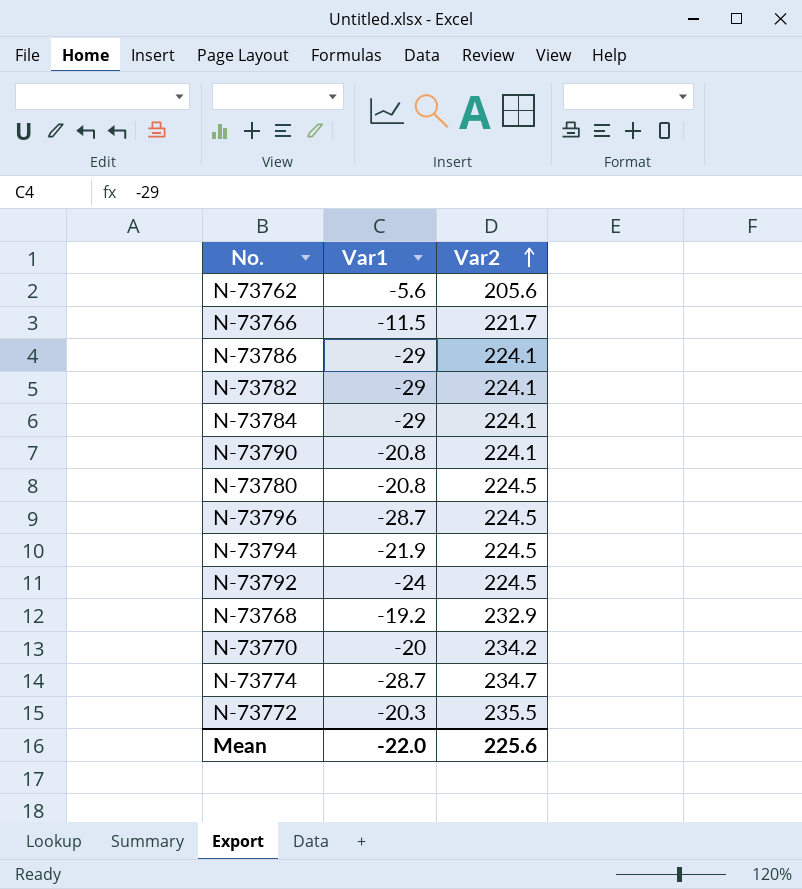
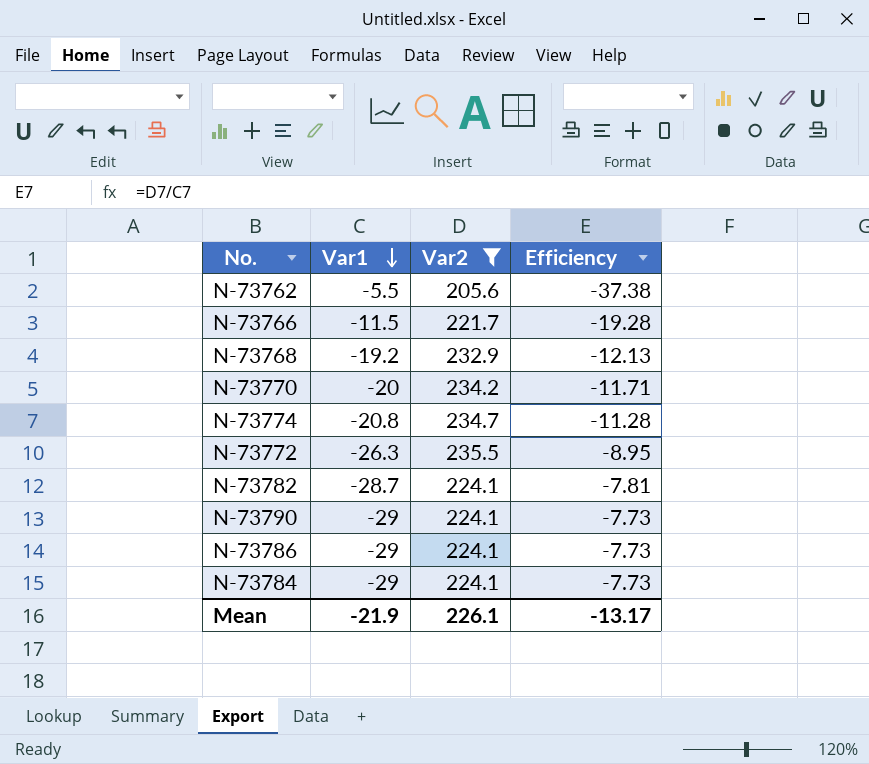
filter: none -> Var2 != 224.5
row order: Var2 ascending -> Var1 descending
column Efficiency | formula: none -> [Var2] / [Var1]
N-73762 | Var1: -5.6 -> -5.5
N-73774 | Var1: -28.7 -> -20.8
N-73772 | Var1: -20.3 -> -26.3
N-73782 | Var1: -29 -> -28.7
N-73790 | Var1: -20.8 -> -29
Mean | Var1: -22.0 -> -21.9
Mean | Var2: 225.6 -> 226.1

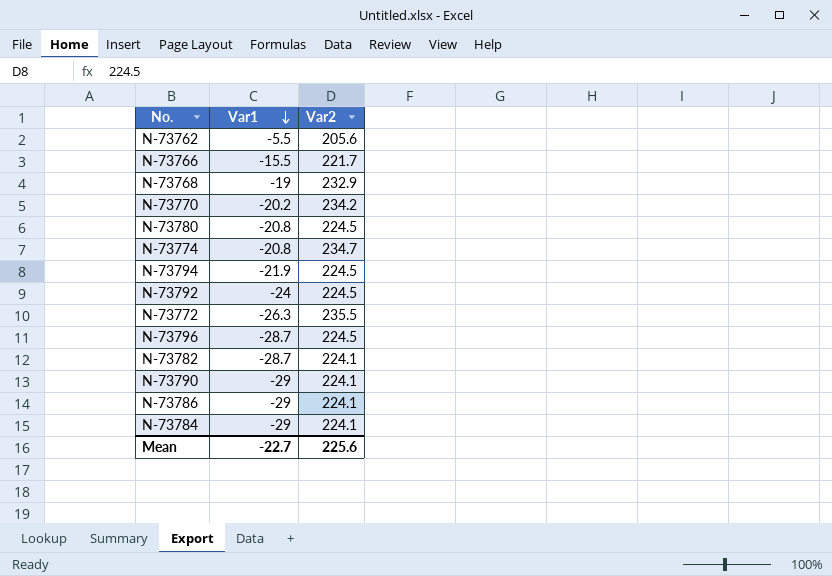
filter: Var2 != 224.5 -> none
column Efficiency | formula: [Var2] / [Var1] -> none
N-73766 | Var1: -11.5 -> -15.5
N-73768 | Var1: -19.2 -> -19
N-73770 | Var1: -20 -> -20.2
Mean | Var1: -21.9 -> -22.7
Mean | Var2: 226.1 -> 225.6

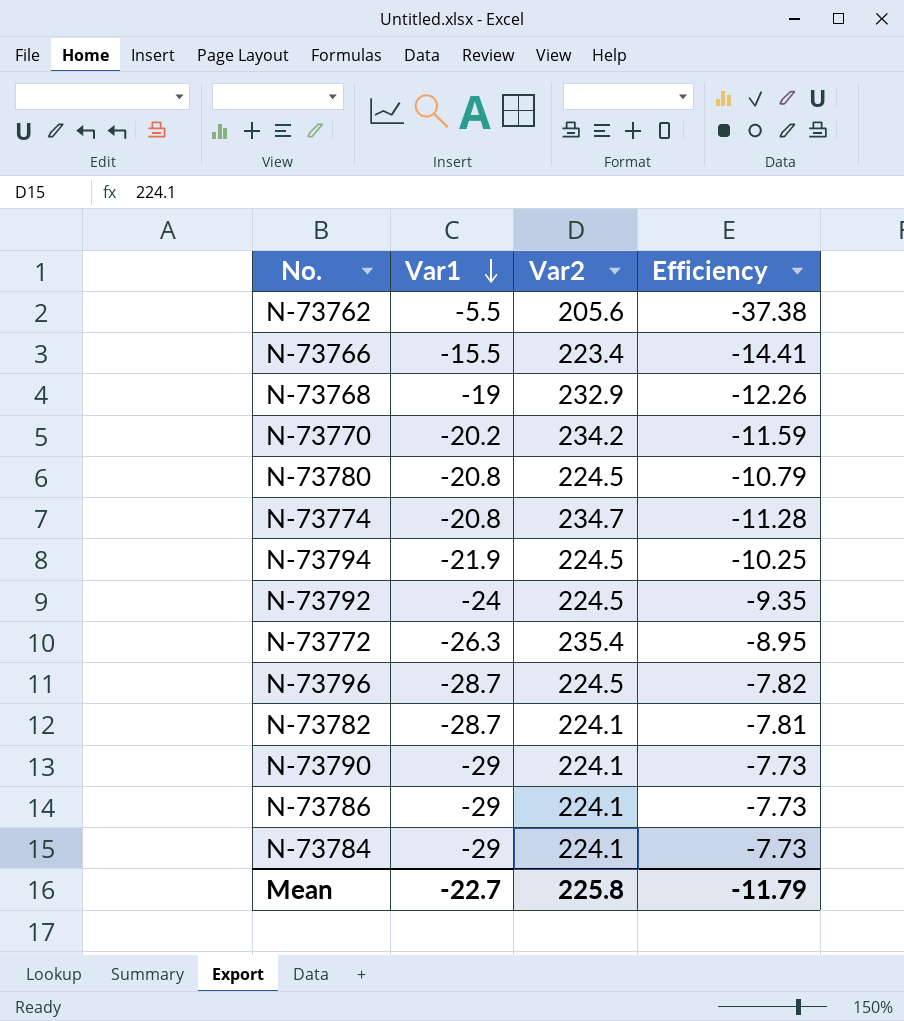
column Efficiency | formula: none -> [Var2] / [Var1]
N-73766 | Var2: 221.7 -> 223.4
N-73772 | Var2: 235.5 -> 235.4
Mean | Var2: 225.6 -> 225.8

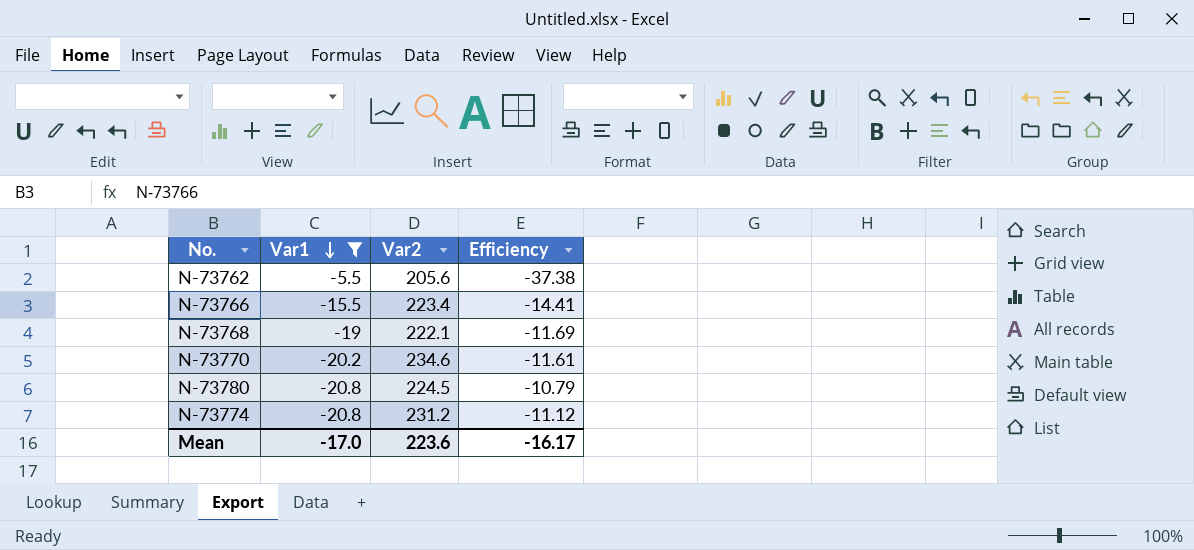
filter: none -> Var1 >= -20.8
N-73768 | Var2: 232.9 -> 222.1
N-73768 | Efficiency: -12.26 -> -11.69
N-73770 | Var2: 234.2 -> 234.6
N-73770 | Efficiency: -11.59 -> -11.61
N-73774 | Var2: 234.7 -> 231.2
N-73774 | Efficiency: -11.28 -> -11.12
Mean | Var1: -22.7 -> -17.0
Mean | Var2: 225.8 -> 223.6
Mean | Efficiency: -11.79 -> -16.17

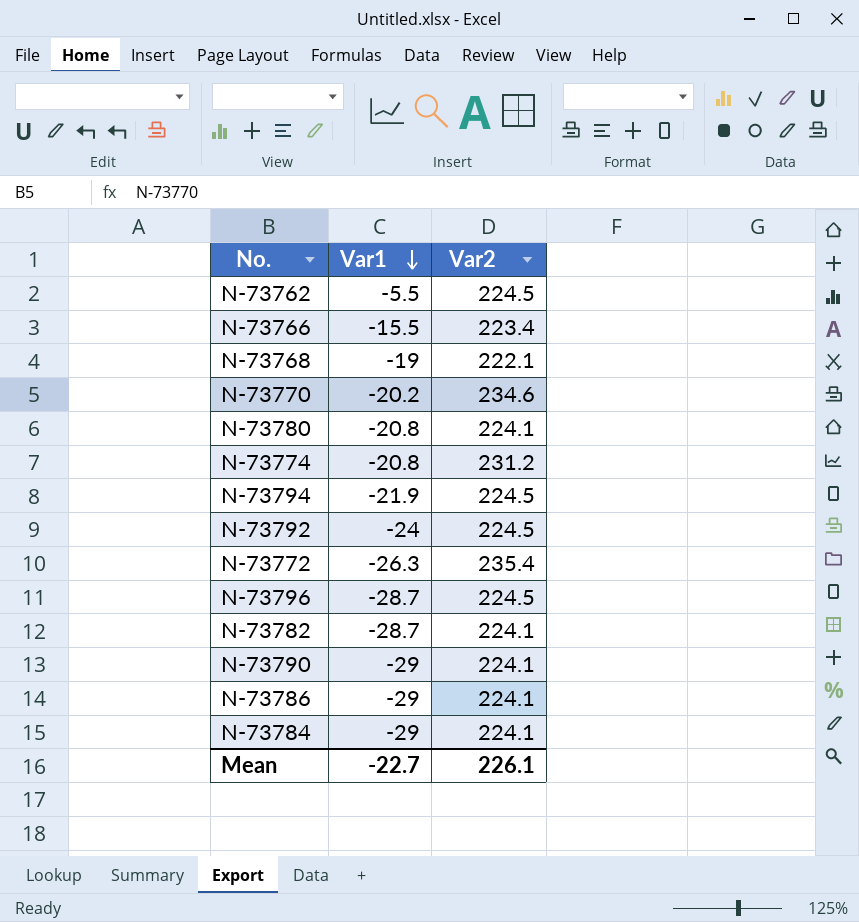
filter: Var1 >= -20.8 -> none
column Efficiency | formula: [Var2] / [Var1] -> none
N-73762 | Var2: 205.6 -> 224.5
N-73780 | Var2: 224.5 -> 224.1
Mean | Var1: -17.0 -> -22.7
Mean | Var2: 223.6 -> 226.1

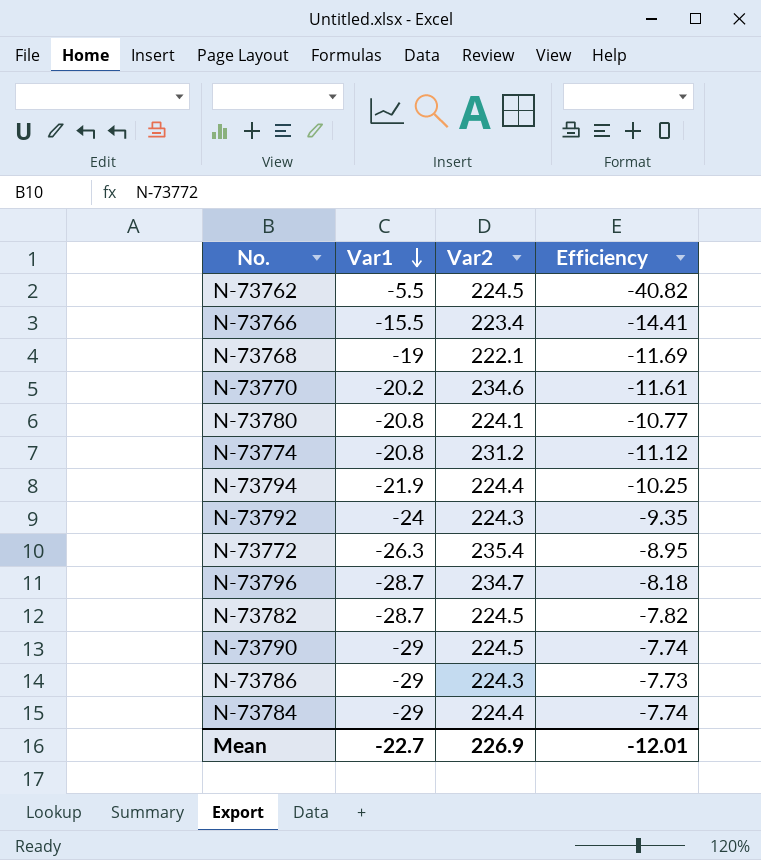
column Efficiency | formula: none -> [Var2] / [Var1]
N-73794 | Var2: 224.5 -> 224.4
N-73792 | Var2: 224.5 -> 224.3
N-73796 | Var2: 224.5 -> 234.7
N-73782 | Var2: 224.1 -> 224.5
N-73790 | Var2: 224.1 -> 224.5
N-73786 | Var2: 224.1 -> 224.3
N-73784 | Var2: 224.1 -> 224.4
Mean | Var2: 226.1 -> 226.9

